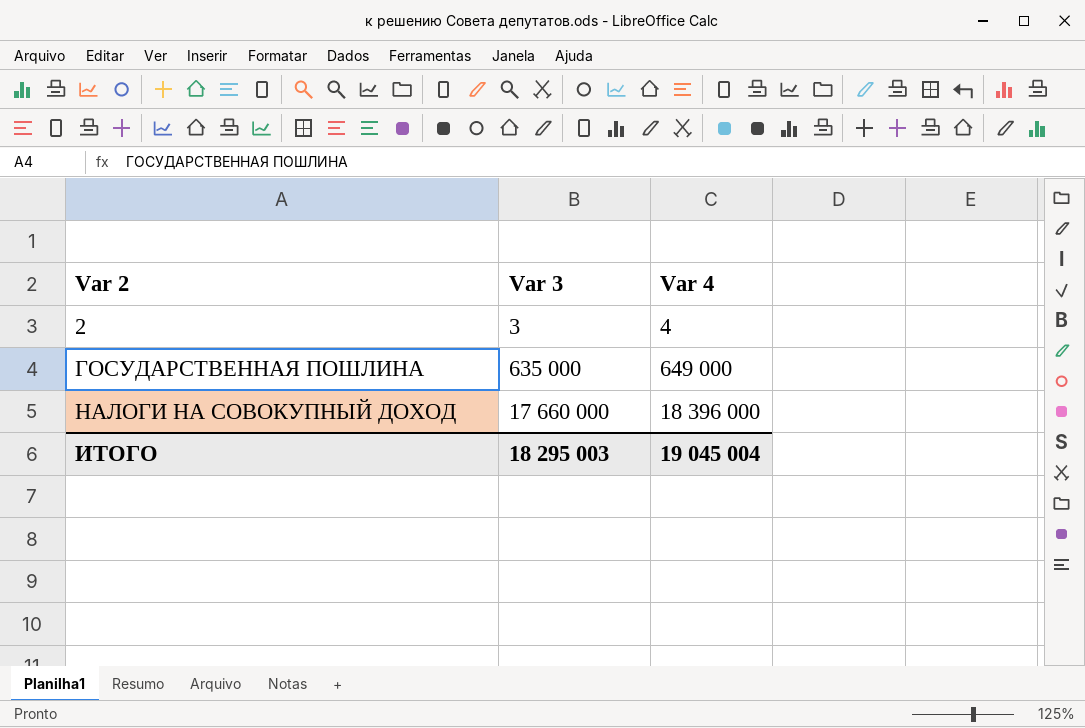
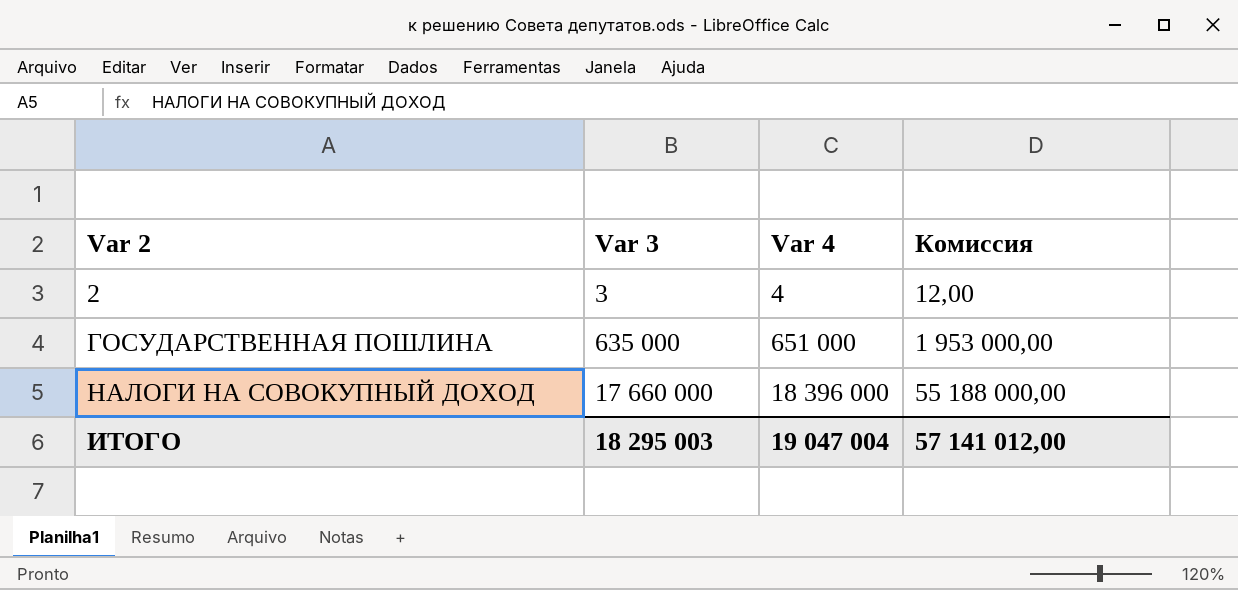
column Комиссия | formula: none -> [Var 4] * 3
ГОСУДАРСТВЕННАЯ ПОШЛИНА | Var 4: 649 000 -> 651 000
ИТОГО | Var 4: 19 045 004 -> 19 047 004

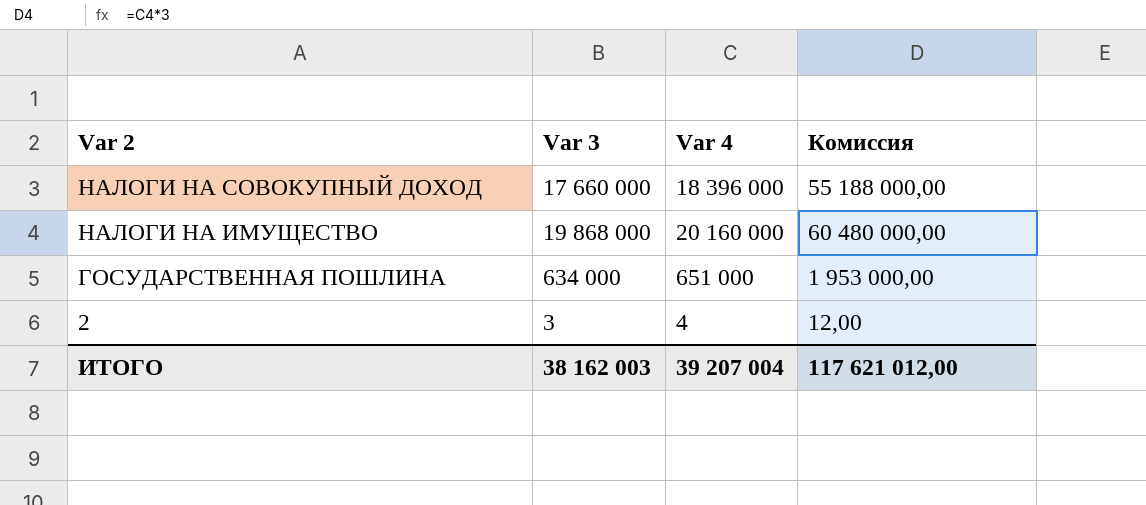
row order: Var 2 ascending -> Var 2 descending
row НАЛОГИ НА ИМУЩЕСТВО: none -> 19 868 000 | 20 160 000 | 60 480 000,00
ГОСУДАРСТВЕННАЯ ПОШЛИНА | Var 3: 635 000 -> 634 000
ИТОГО | Var 3: 18 295 003 -> 38 162 003
ИТОГО | Var 4: 19 047 004 -> 39 207 004
ИТОГО | Комиссия: 57 141 012,00 -> 117 621 012,00

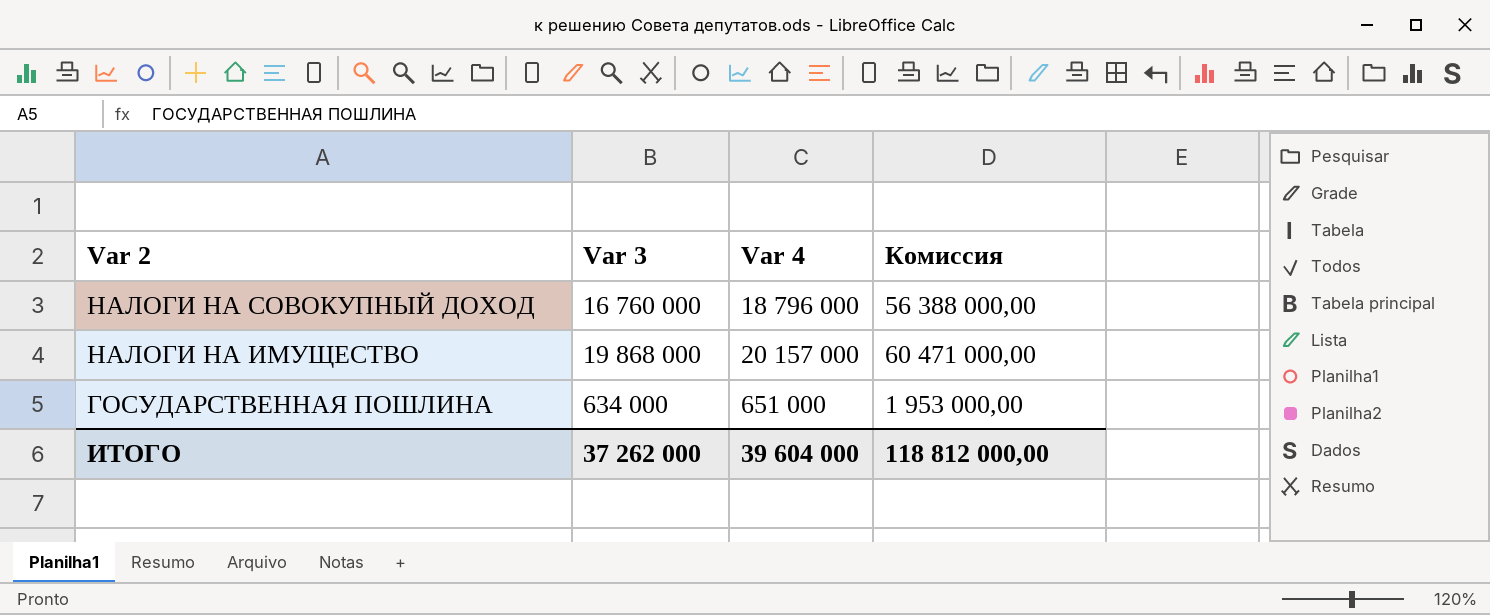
row 2: 3 | 4 | 12,00 -> none
НАЛОГИ НА СОВОКУПНЫЙ ДОХОД | Var 3: 17 660 000 -> 16 760 000
НАЛОГИ НА СОВОКУПНЫЙ ДОХОД | Var 4: 18 396 000 -> 18 796 000
НАЛОГИ НА СОВОКУПНЫЙ ДОХОД | Комиссия: 55 188 000,00 -> 56 388 000,00
НАЛОГИ НА ИМУЩЕСТВО | Var 4: 20 160 000 -> 20 157 000
НАЛОГИ НА ИМУЩЕСТВО | Комиссия: 60 480 000,00 -> 60 471 000,00
ИТОГО | Var 3: 38 162 003 -> 37 262 000
ИТОГО | Var 4: 39 207 004 -> 39 604 000
ИТОГО | Комиссия: 117 621 012,00 -> 118 812 000,00

